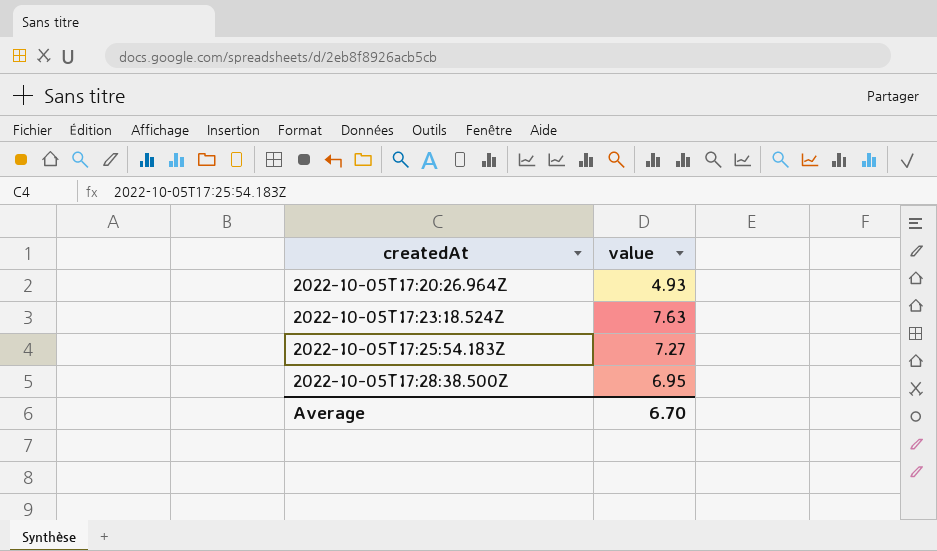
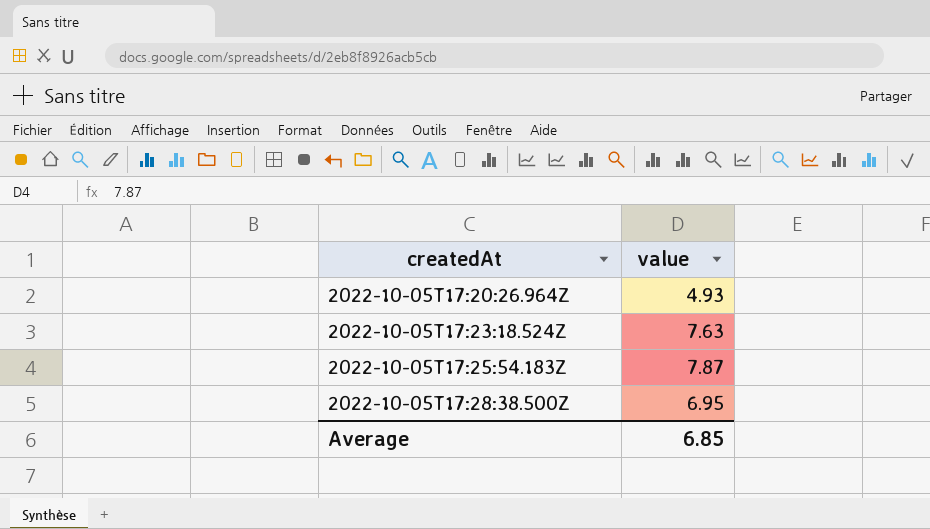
2022-10-05T17:25:54.183Z | value: 7.27 -> 7.87
Average | value: 6.70 -> 6.85

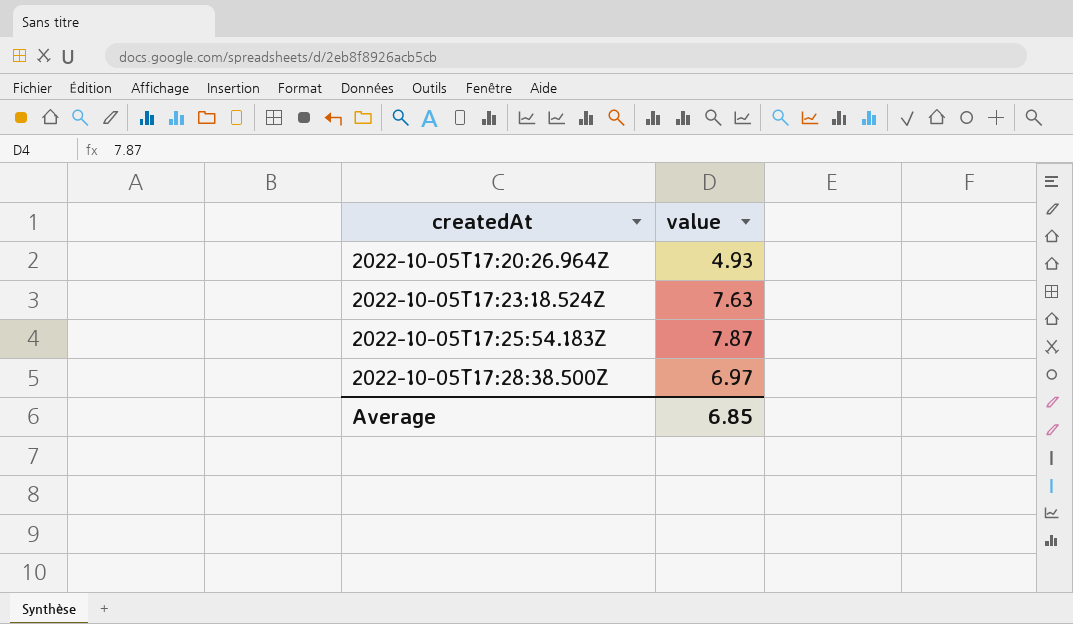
2022-10-05T17:28:38.500Z | value: 6.95 -> 6.97

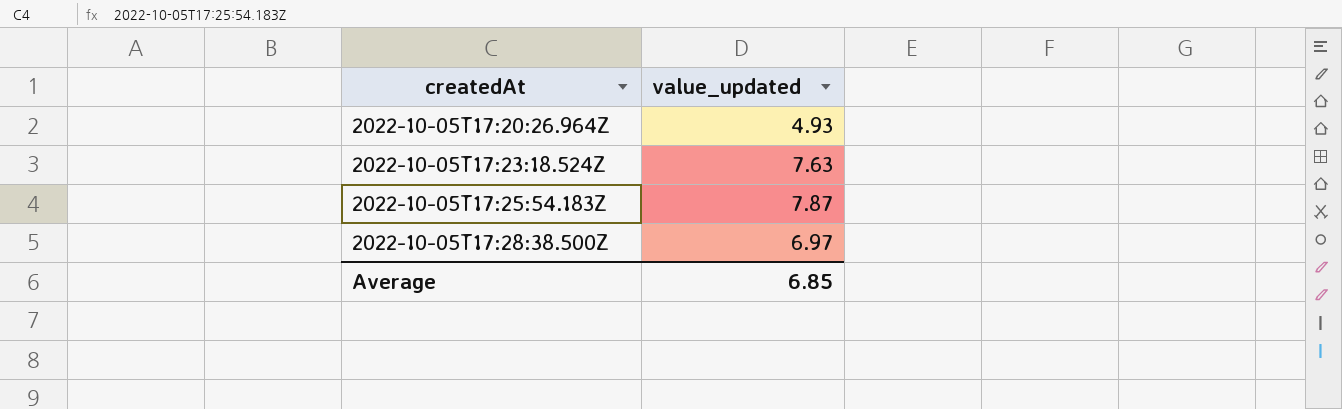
column name: value -> value_updated

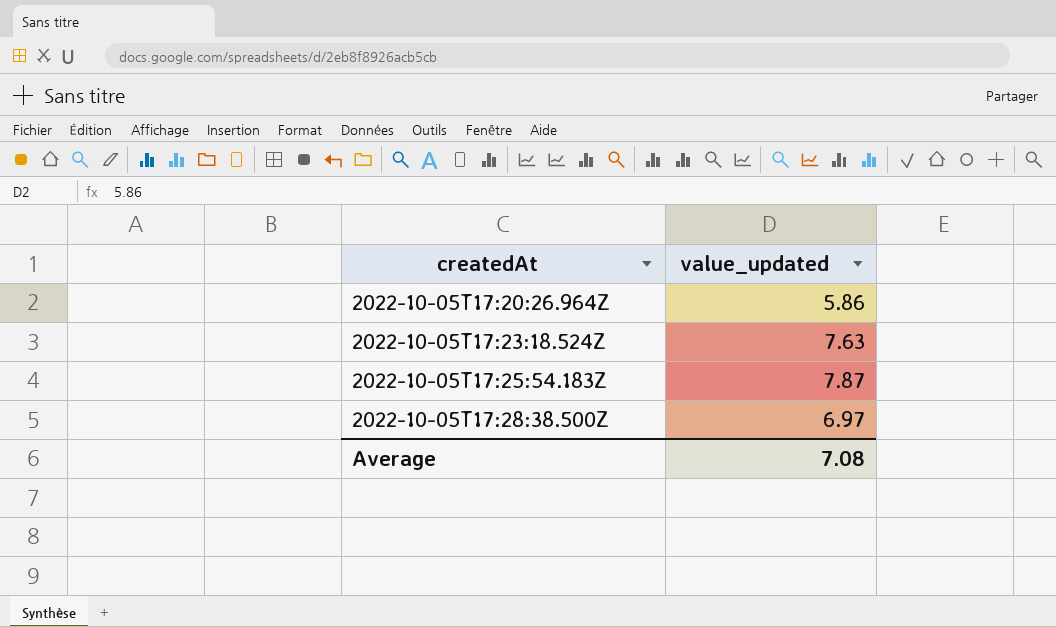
2022-10-05T17:20:26.964Z | value_updated: 4.93 -> 5.86
Average | value_updated: 6.85 -> 7.08

